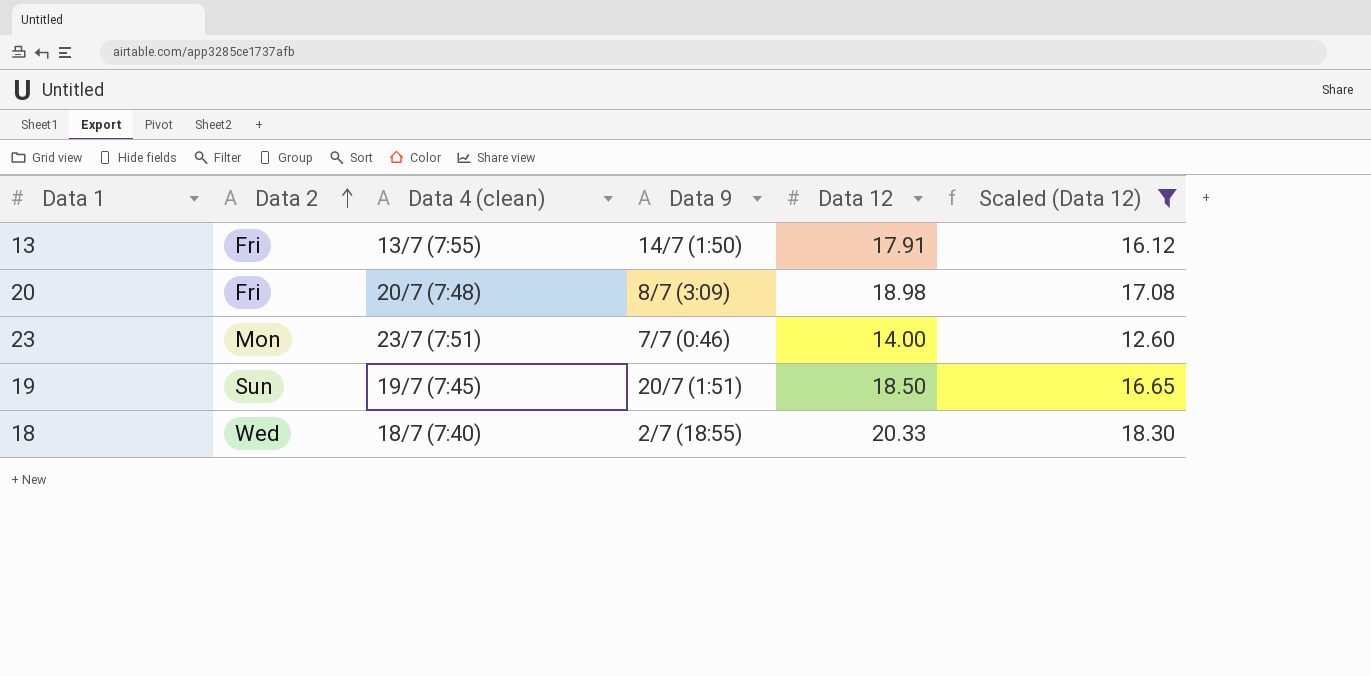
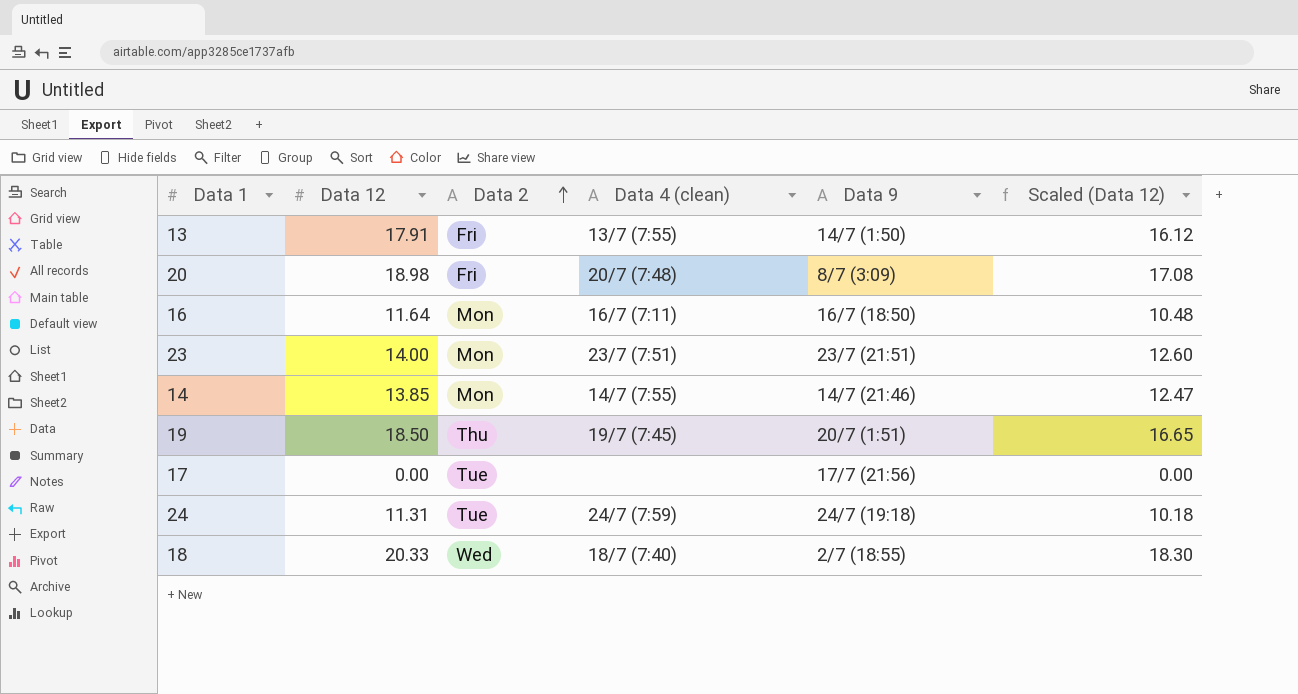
filter: Scaled (Data 12) >= 12.60 -> none
column Data 12 | position: 5 -> 2
23 | Data 9: 7/7 (0:46) -> 23/7 (21:51)
19 | Data 2: Sun -> Thu

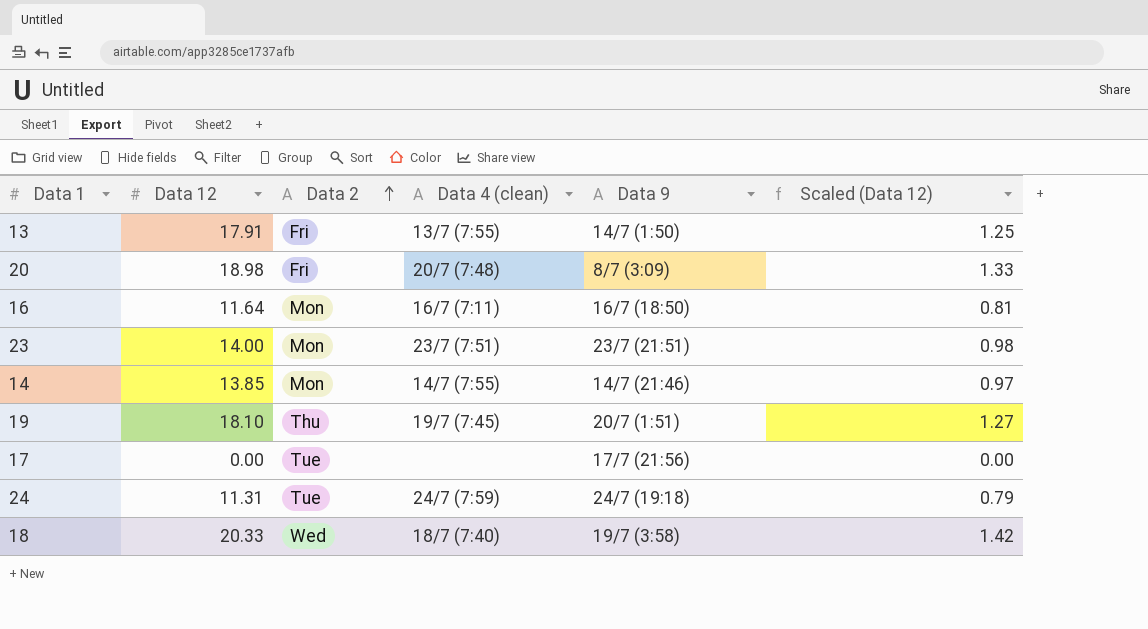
column Scaled (Data 12) | formula: [Data 12] * 0.9 -> [Data 12] * 0.07
19 | Data 12: 18.50 -> 18.10
18 | Data 9: 2/7 (18:55) -> 19/7 (3:58)

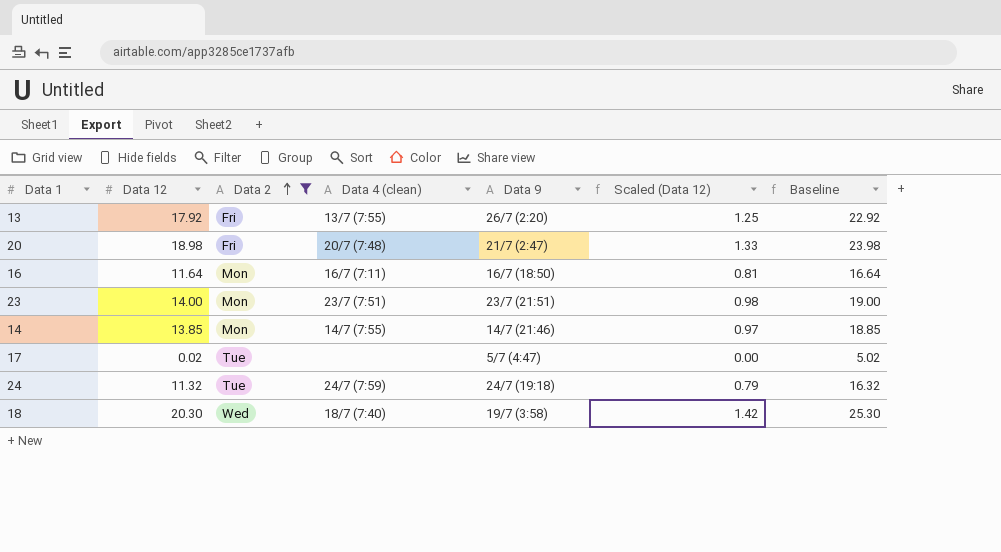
filter: none -> Data 2 != Thu
column Baseline | formula: none -> [Data 12] + 5
13 | Data 12: 17.91 -> 17.92
13 | Data 9: 14/7 (1:50) -> 26/7 (2:20)
20 | Data 9: 8/7 (3:09) -> 21/7 (2:47)
17 | Data 12: 0.00 -> 0.02
17 | Data 9: 17/7 (21:56) -> 5/7 (4:47)
24 | Data 12: 11.31 -> 11.32
18 | Data 12: 20.33 -> 20.30

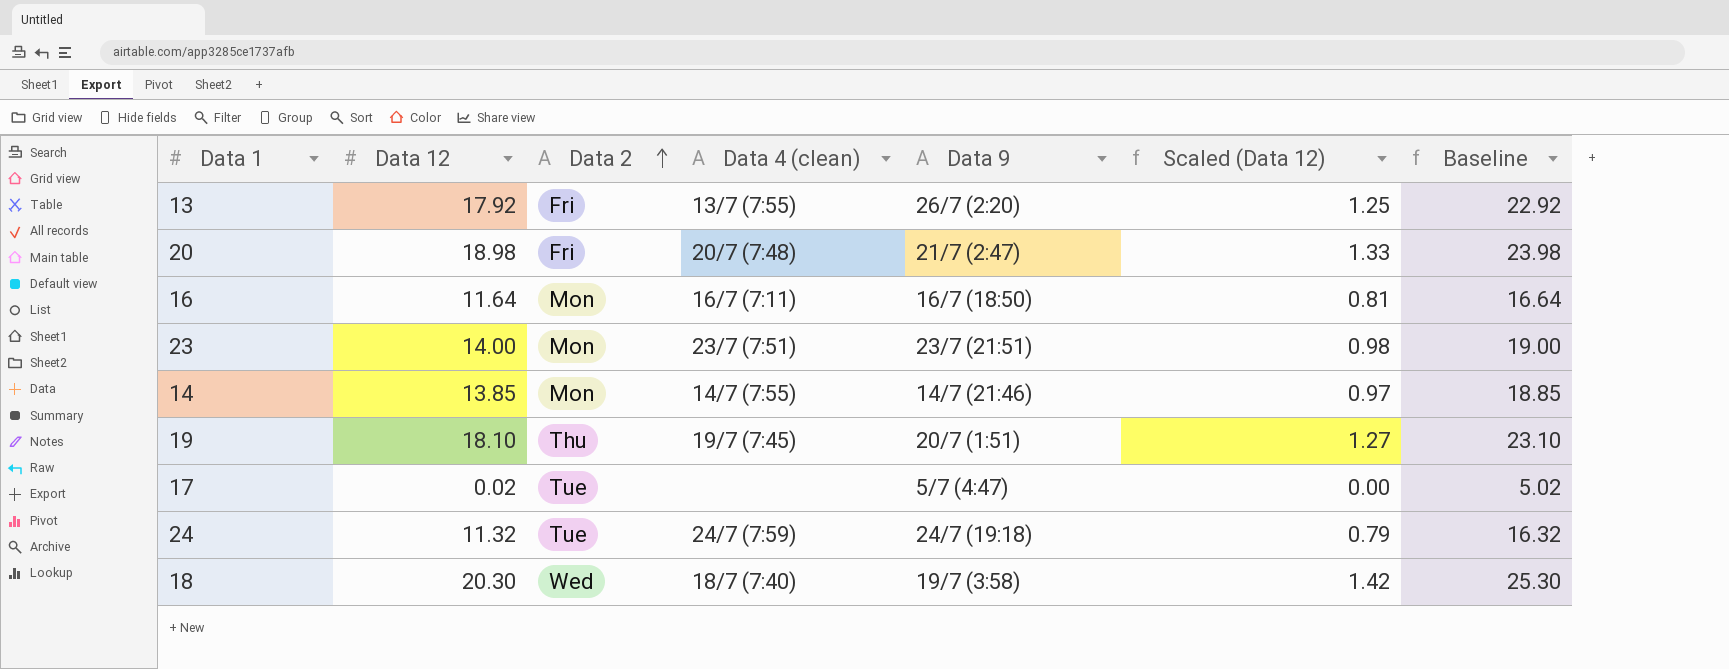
filter: Data 2 != Thu -> none

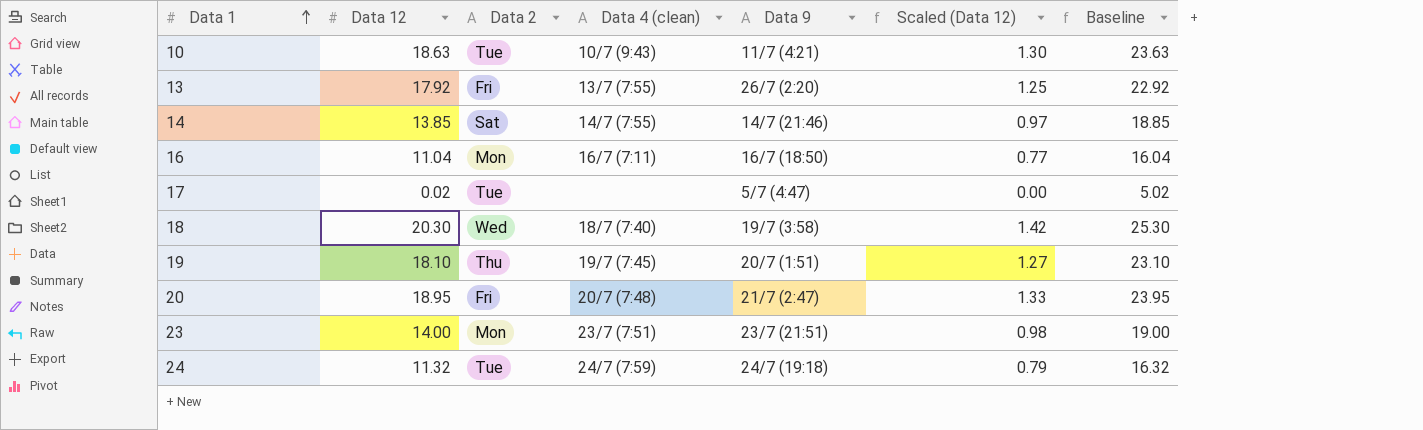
row order: Data 2 ascending -> Data 1 ascending
row 10: none -> 18.63 | Tue | 10/7 (9:43) | 11/7 (4:21) | 1.30 | 23.63
14 | Data 2: Mon -> Sat
16 | Data 12: 11.64 -> 11.04
16 | Scaled (Data 12): 0.81 -> 0.77
16 | Baseline: 16.64 -> 16.04
20 | Data 12: 18.98 -> 18.95
20 | Baseline: 23.98 -> 23.95

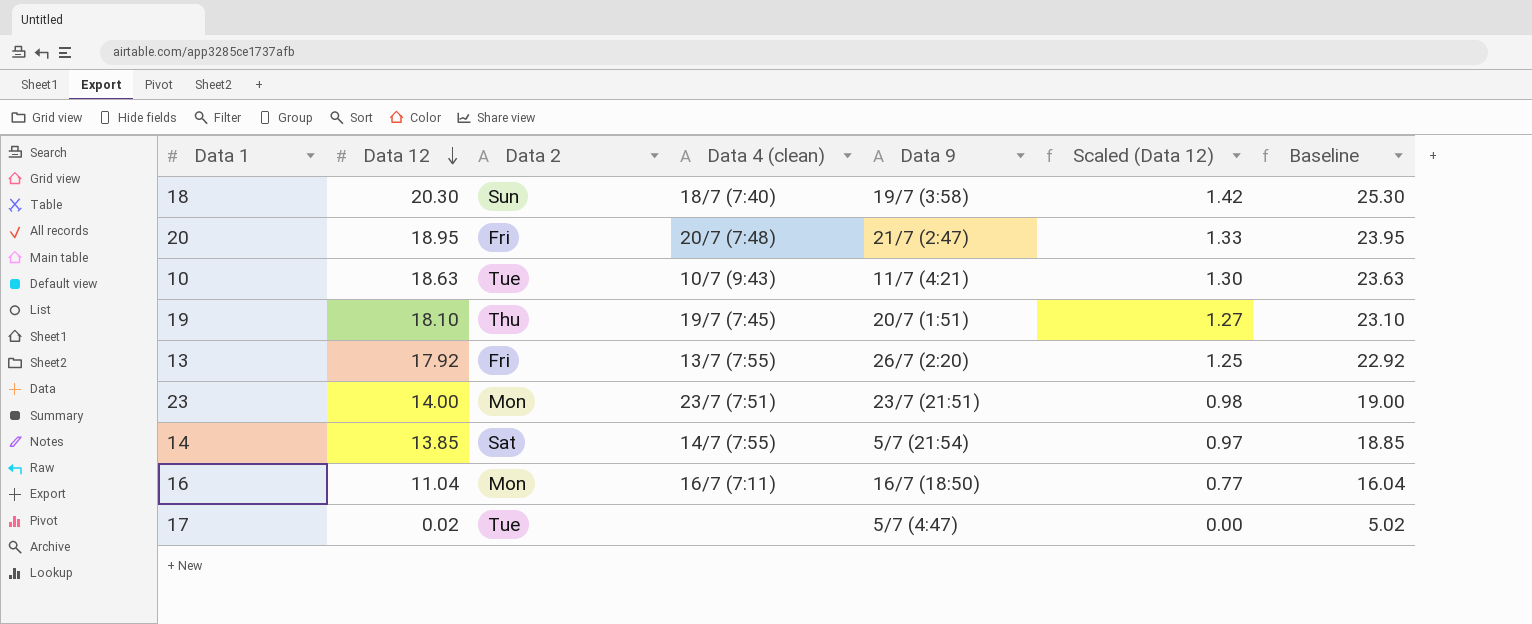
row order: Data 1 ascending -> Data 12 descending
row 24: 11.32 | Tue | 24/7 (7:59) | 24/7 (19:18) | 0.79 | 16.32 -> none
18 | Data 2: Wed -> Sun
14 | Data 9: 14/7 (21:46) -> 5/7 (21:54)

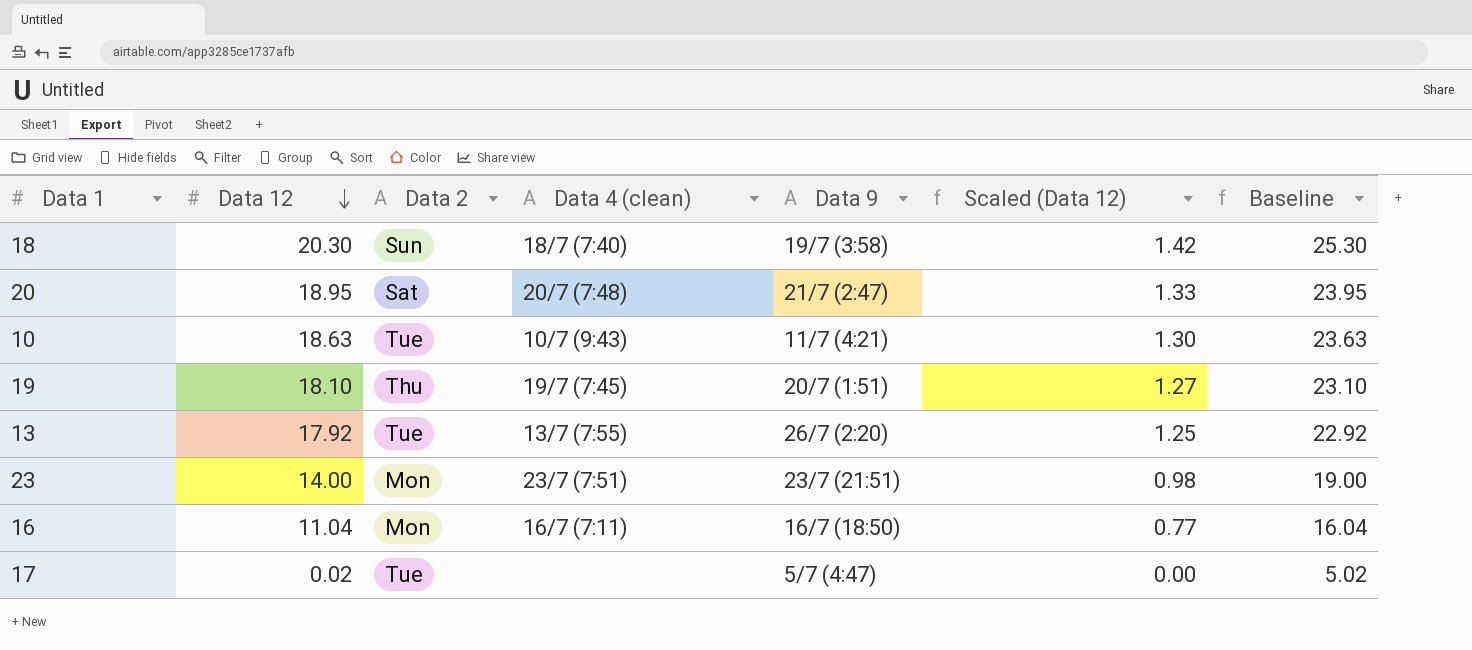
row 14: 13.85 | Sat | 14/7 (7:55) | 5/7 (21:54) | 0.97 | 18.85 -> none
20 | Data 2: Fri -> Sat
13 | Data 2: Fri -> Tue

